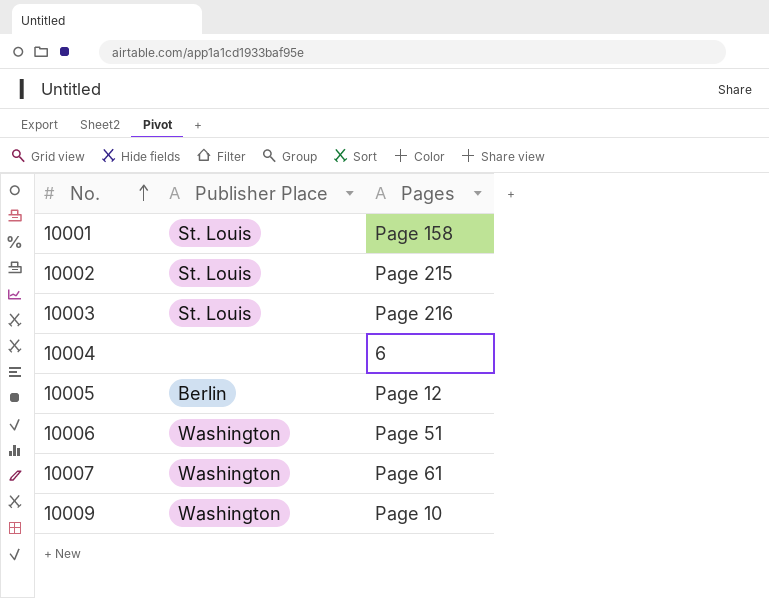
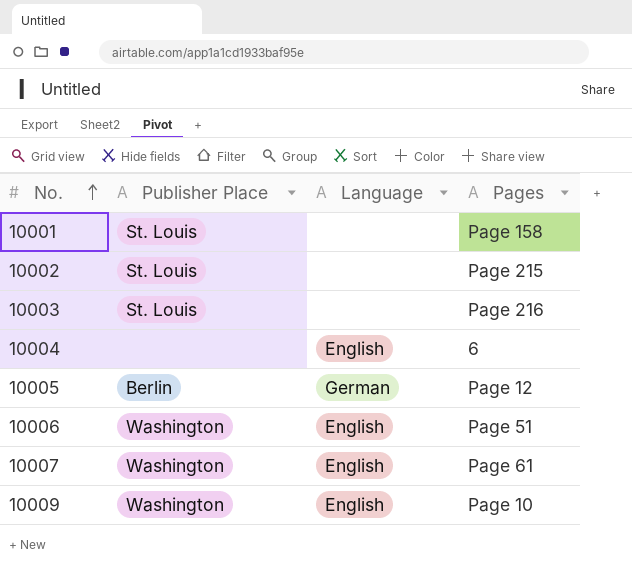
column Language | position: none -> 3

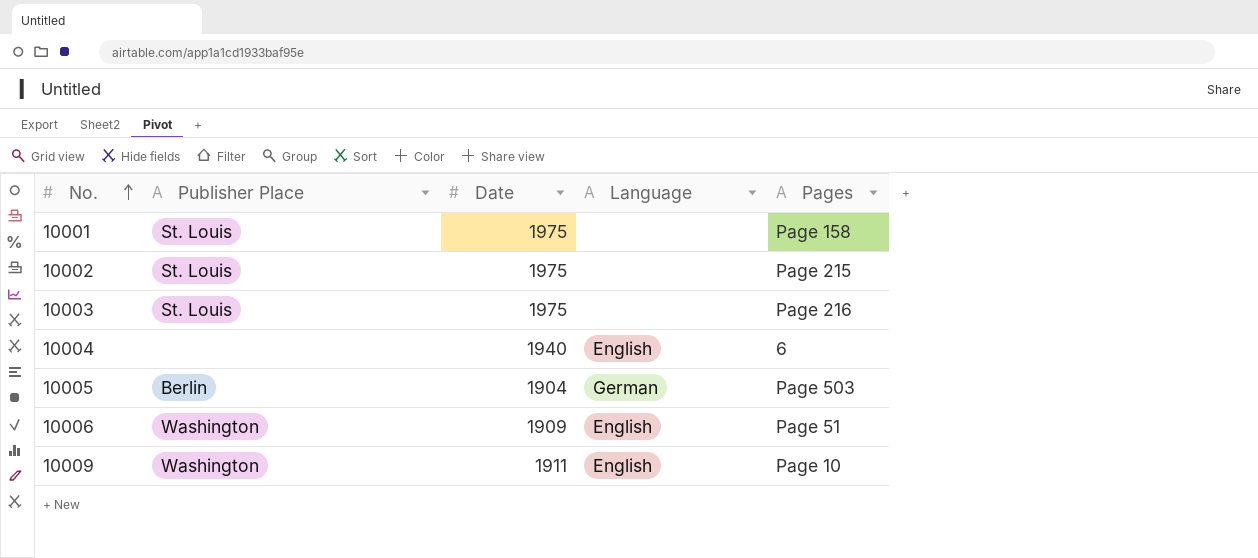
column Date | position: none -> 3
row 10007: Washington | English | Page 61 -> none
10005 | Pages: Page 12 -> Page 503

